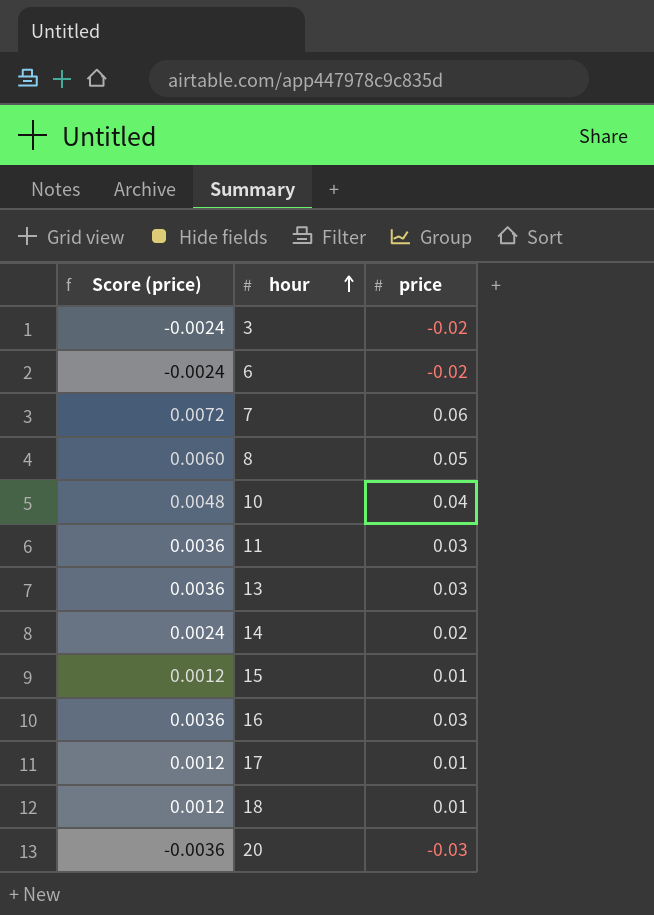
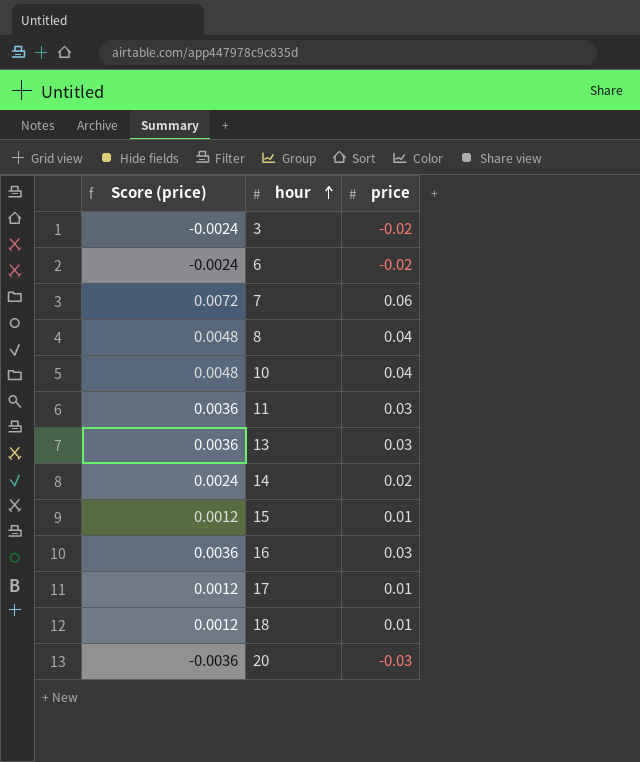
8 | Score (price): 0.0060 -> 0.0048
8 | price: 0.05 -> 0.04

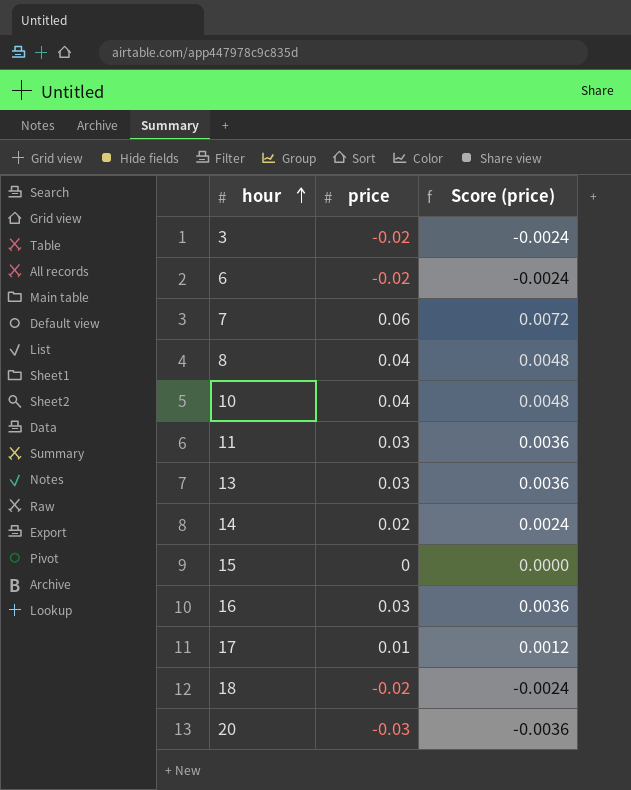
column Score (price) | position: 1 -> 3
15 | price: 0.01 -> 0
15 | Score (price): 0.0012 -> 0.0000
18 | price: 0.01 -> -0.02
18 | Score (price): 0.0012 -> -0.0024

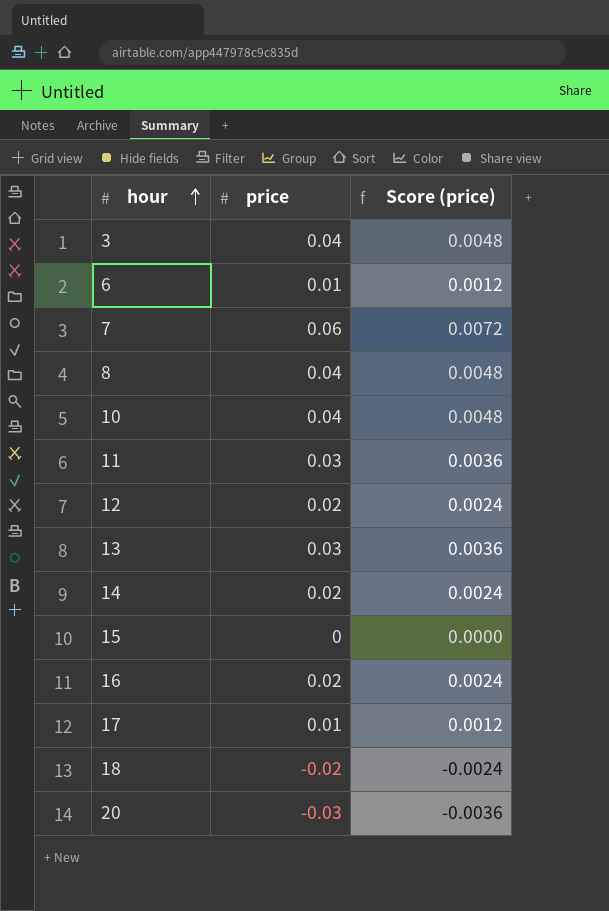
3 | price: -0.02 -> 0.04
3 | Score (price): -0.0024 -> 0.0048
6 | price: -0.02 -> 0.01
6 | Score (price): -0.0024 -> 0.0012
row 12: none -> 0.02 | 0.0024
16 | price: 0.03 -> 0.02
16 | Score (price): 0.0036 -> 0.0024

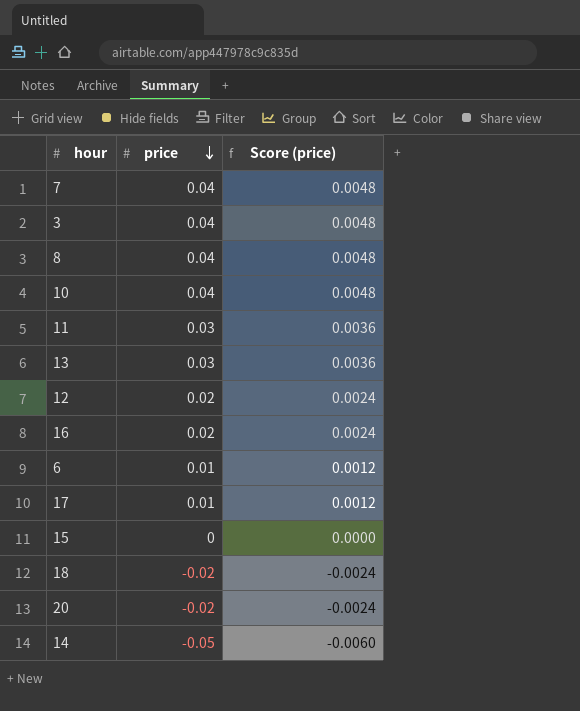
row order: hour ascending -> price descending
7 | price: 0.06 -> 0.04
7 | Score (price): 0.0072 -> 0.0048
20 | price: -0.03 -> -0.02
20 | Score (price): -0.0036 -> -0.0024
14 | price: 0.02 -> -0.05
14 | Score (price): 0.0024 -> -0.0060

